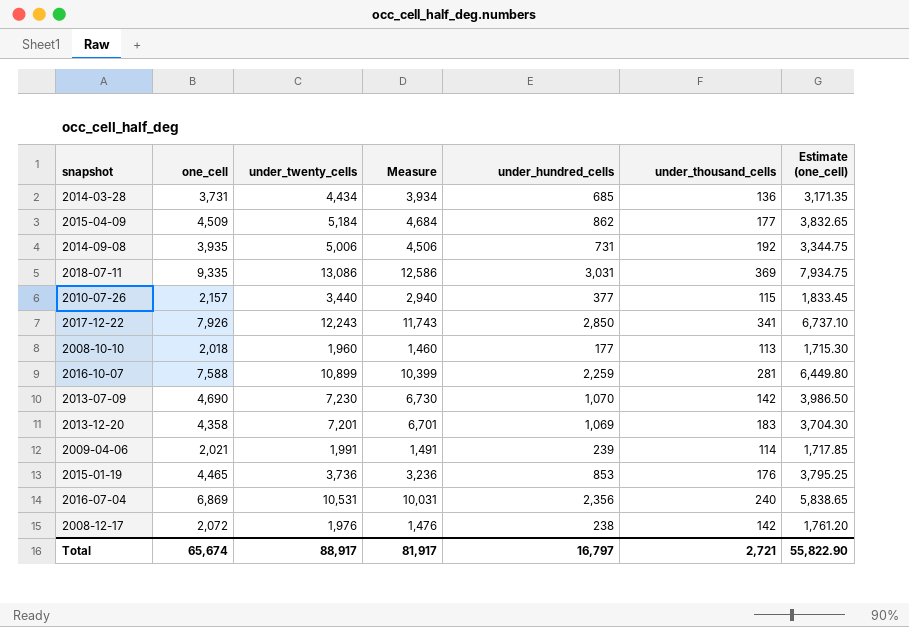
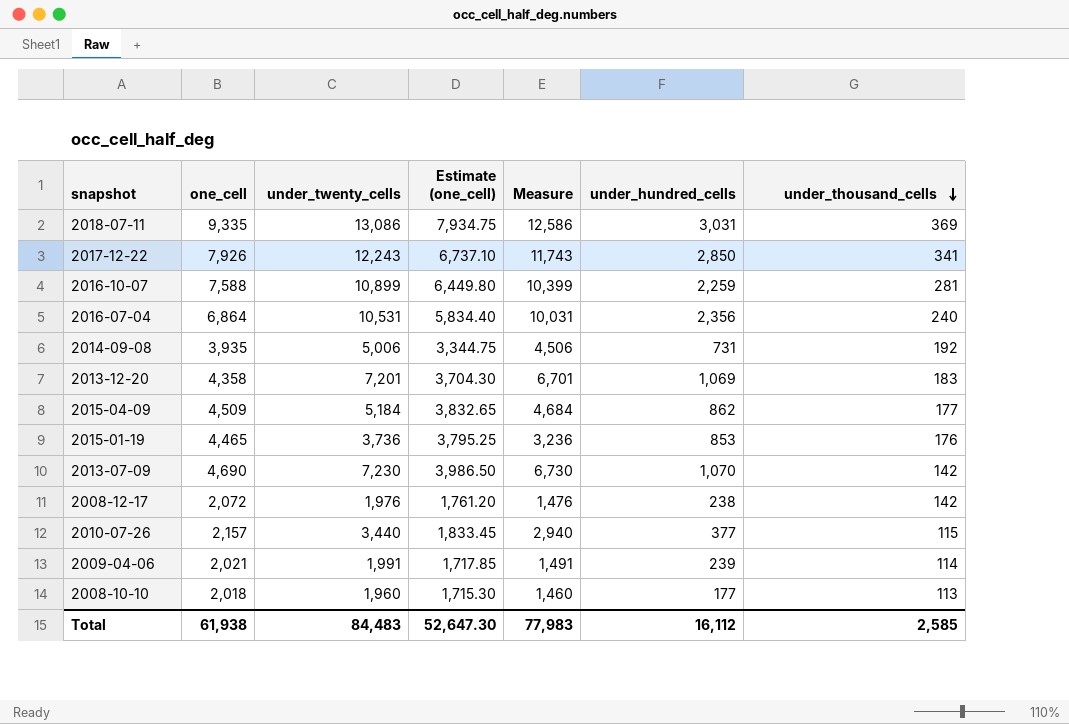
row order: none -> under_thousand_cells descending
column Estimate (one_cell) | position: 7 -> 4
row 2014-03-28: 3,731 | 4,434 | 3,934 | 685 | 136 | 3,171.35 -> none
2016-07-04 | one_cell: 6,869 -> 6,864
2016-07-04 | Estimate (one_cell): 5,838.65 -> 5,834.40
Total | one_cell: 65,674 -> 61,938
Total | under_twenty_cells: 88,917 -> 84,483
Total | Estimate (one_cell): 55,822.90 -> 52,647.30
Total | Measure: 81,917 -> 77,983
Total | under_hundred_cells: 16,797 -> 16,112
Total | under_thousand_cells: 2,721 -> 2,585

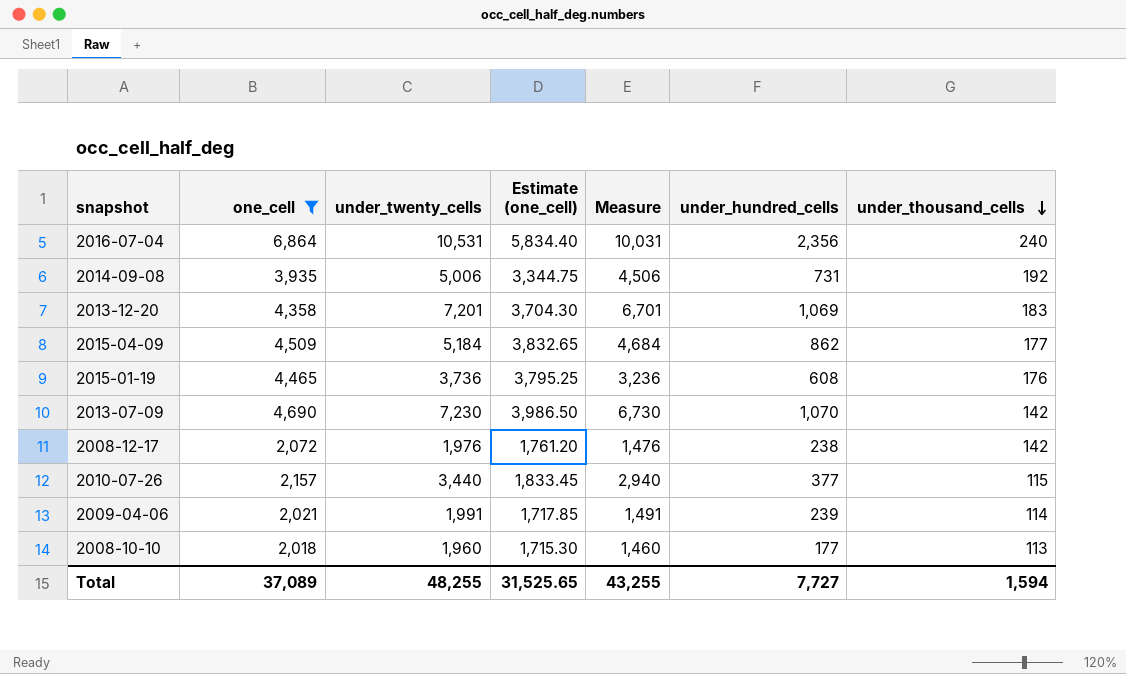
filter: none -> one_cell <= 6,864
2015-01-19 | under_hundred_cells: 853 -> 608
Total | one_cell: 61,938 -> 37,089
Total | under_twenty_cells: 84,483 -> 48,255
Total | Estimate (one_cell): 52,647.30 -> 31,525.65
Total | Measure: 77,983 -> 43,255
Total | under_hundred_cells: 16,112 -> 7,727
Total | under_thousand_cells: 2,585 -> 1,594

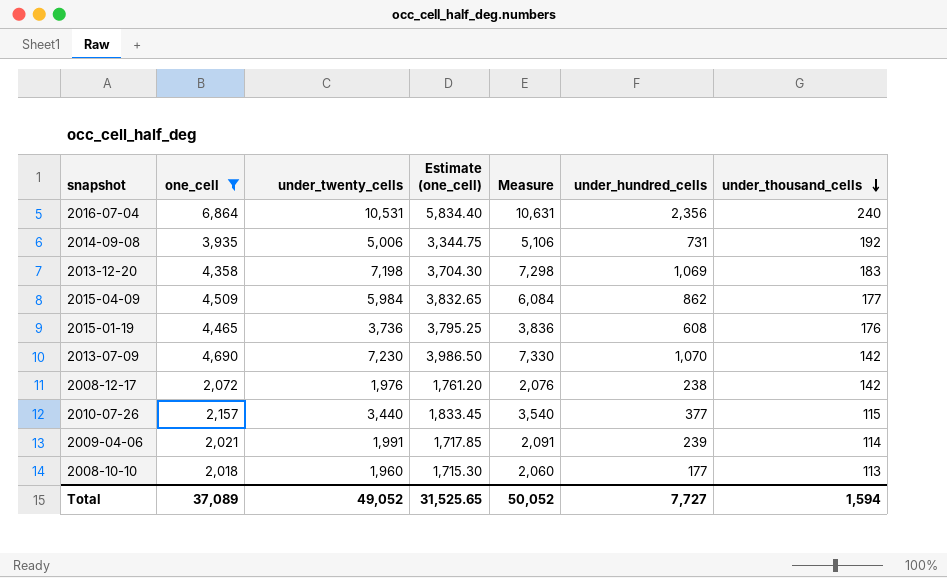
column Measure | formula: [under_twenty_cells] - 500 -> [under_twenty_cells] + 100
2013-12-20 | under_twenty_cells: 7,201 -> 7,198
2015-04-09 | under_twenty_cells: 5,184 -> 5,984
Total | under_twenty_cells: 48,255 -> 49,052
Total | Measure: 43,255 -> 50,052

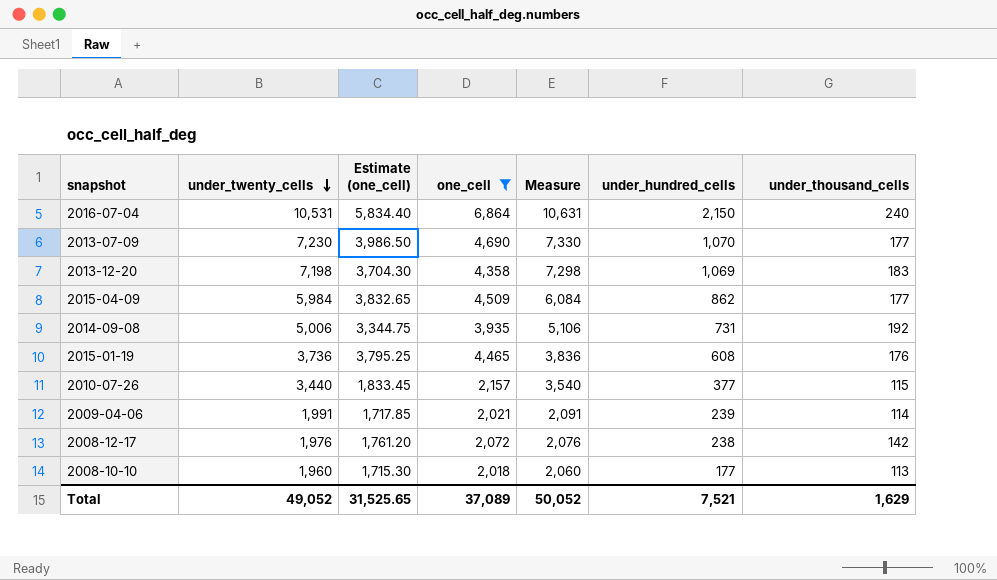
row order: under_thousand_cells descending -> under_twenty_cells descending
column one_cell | position: 2 -> 4
2016-07-04 | under_hundred_cells: 2,356 -> 2,150
2013-07-09 | under_thousand_cells: 142 -> 177
Total | under_hundred_cells: 7,727 -> 7,521
Total | under_thousand_cells: 1,594 -> 1,629

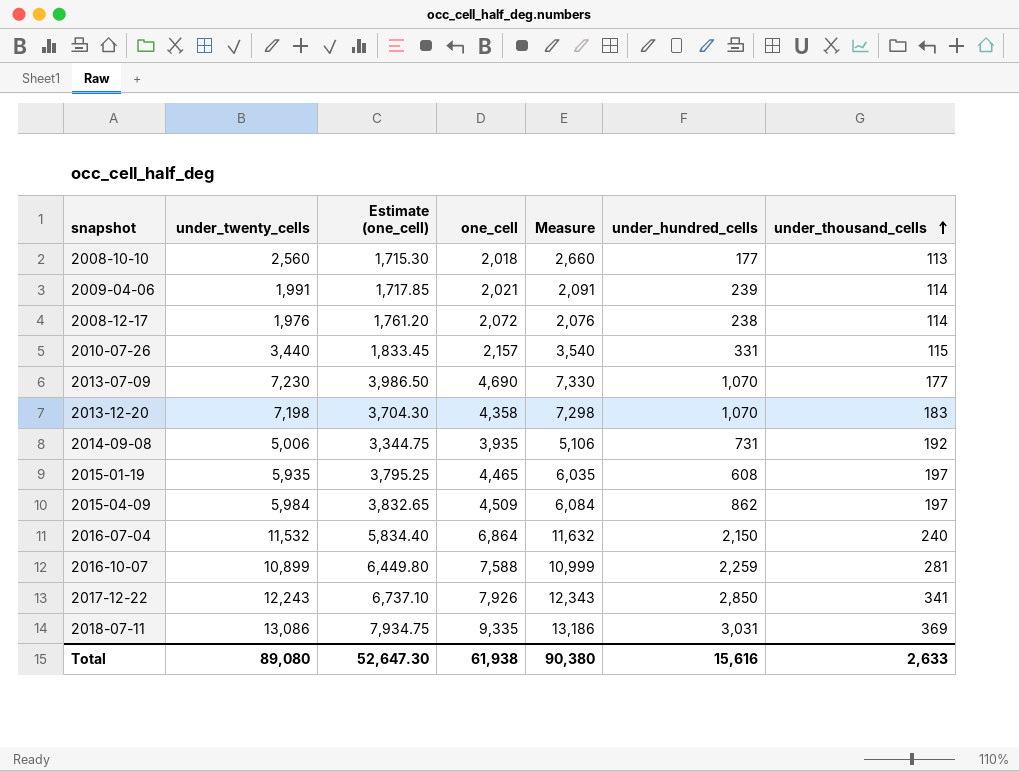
filter: one_cell <= 6,864 -> none
row order: under_twenty_cells descending -> under_thousand_cells ascending
2008-10-10 | under_twenty_cells: 1,960 -> 2,560
2008-10-10 | Measure: 2,060 -> 2,660
2008-12-17 | under_thousand_cells: 142 -> 114
2010-07-26 | under_hundred_cells: 377 -> 331
2013-12-20 | under_hundred_cells: 1,069 -> 1,070
2015-01-19 | under_twenty_cells: 3,736 -> 5,935
2015-01-19 | Measure: 3,836 -> 6,035
2015-01-19 | under_thousand_cells: 176 -> 197
2015-04-09 | under_thousand_cells: 177 -> 197
2016-07-04 | under_twenty_cells: 10,531 -> 11,532
2016-07-04 | Measure: 10,631 -> 11,632
Total | under_twenty_cells: 49,052 -> 89,080
Total | Estimate (one_cell): 31,525.65 -> 52,647.30
Total | one_cell: 37,089 -> 61,938
Total | Measure: 50,052 -> 90,380
Total | under_hundred_cells: 7,521 -> 15,616
Total | under_thousand_cells: 1,629 -> 2,633

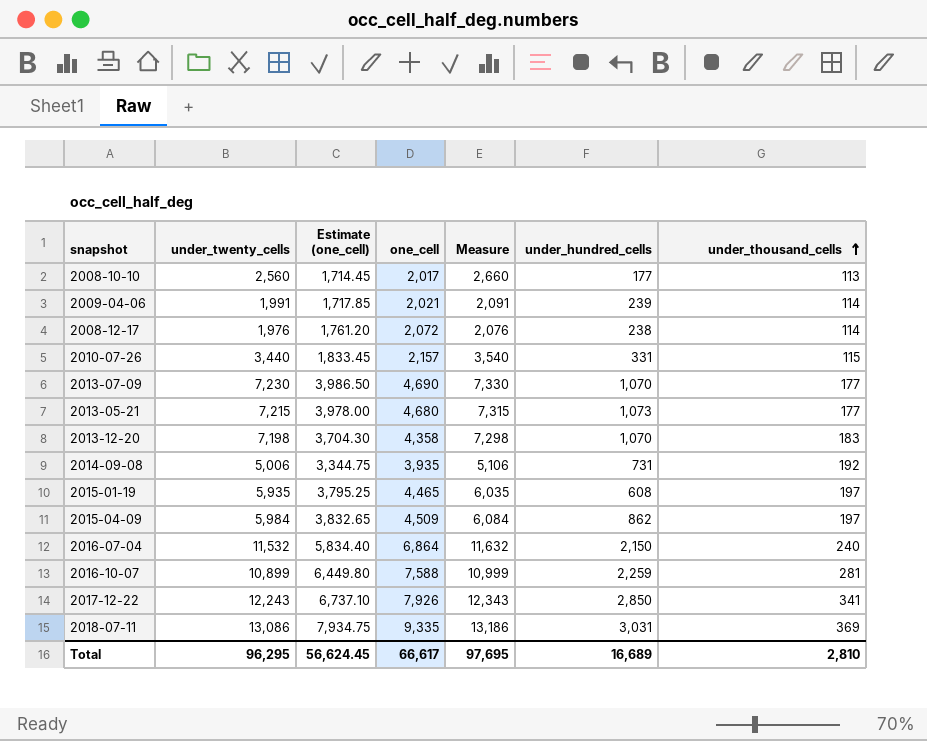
2008-10-10 | Estimate (one_cell): 1,715.30 -> 1,714.45
2008-10-10 | one_cell: 2,018 -> 2,017
row 2013-05-21: none -> 7,215 | 3,978.00 | 4,680 | 7,315 | 1,073 | 177
Total | under_twenty_cells: 89,080 -> 96,295
Total | Estimate (one_cell): 52,647.30 -> 56,624.45
Total | one_cell: 61,938 -> 66,617
Total | Measure: 90,380 -> 97,695
Total | under_hundred_cells: 15,616 -> 16,689
Total | under_thousand_cells: 2,633 -> 2,810

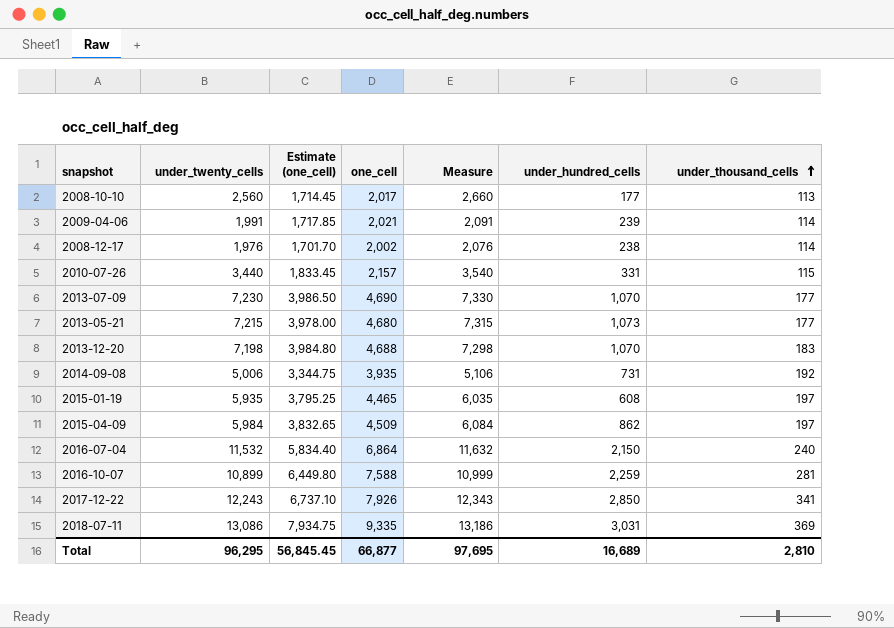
2008-12-17 | Estimate (one_cell): 1,761.20 -> 1,701.70
2008-12-17 | one_cell: 2,072 -> 2,002
2013-12-20 | Estimate (one_cell): 3,704.30 -> 3,984.80
2013-12-20 | one_cell: 4,358 -> 4,688
Total | Estimate (one_cell): 56,624.45 -> 56,845.45
Total | one_cell: 66,617 -> 66,877

